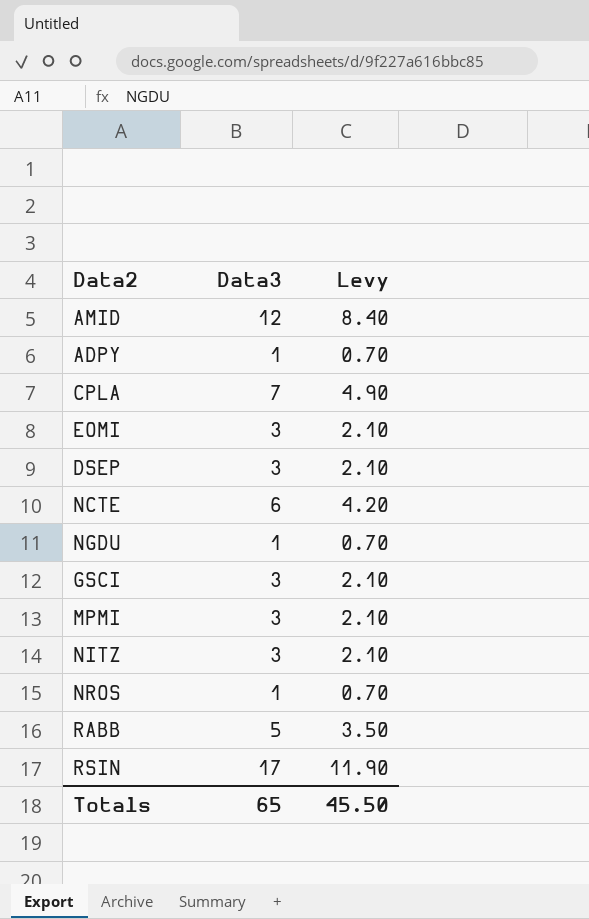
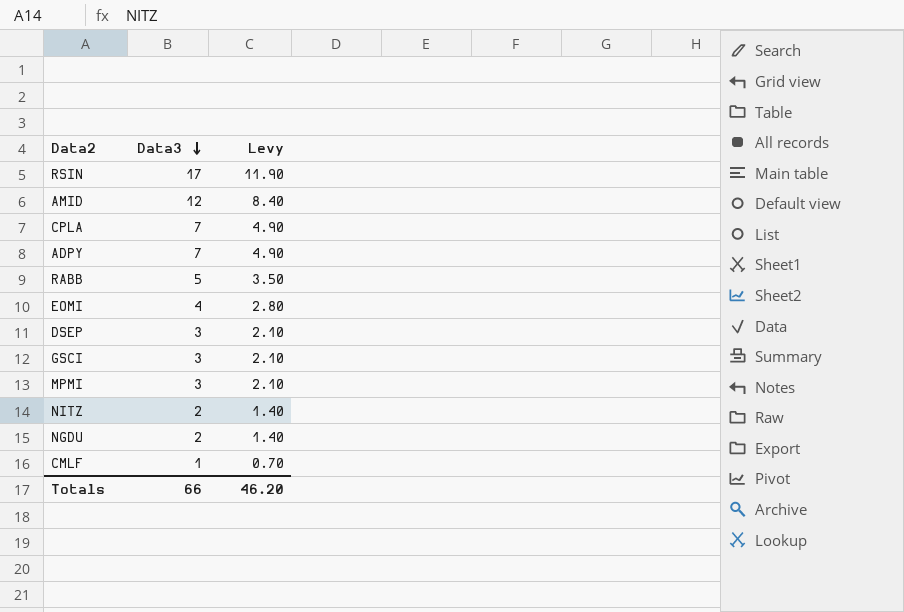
row order: none -> Data3 descending
row NCTE: 6 | 4.20 -> none
row NROS: 1 | 0.70 -> none
ADPY | Data3: 1 -> 7
ADPY | Levy: 0.70 -> 4.90
EOMI | Data3: 3 -> 4
EOMI | Levy: 2.10 -> 2.80
NITZ | Data3: 3 -> 2
NITZ | Levy: 2.10 -> 1.40
NGDU | Data3: 1 -> 2
NGDU | Levy: 0.70 -> 1.40
row CMLF: none -> 1 | 0.70
Totals | Data3: 65 -> 66
Totals | Levy: 45.50 -> 46.20

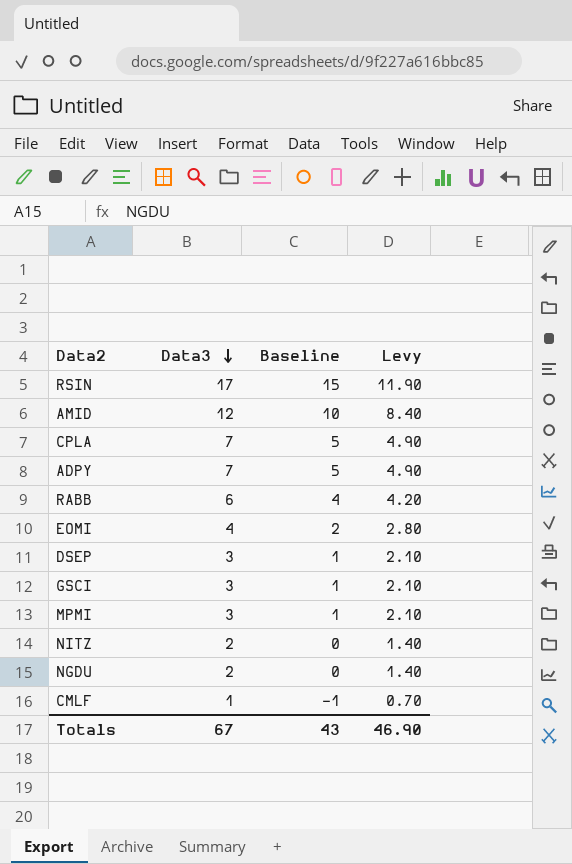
column Baseline | formula: none -> [Data3] - 2
RABB | Data3: 5 -> 6
RABB | Levy: 3.50 -> 4.20
Totals | Data3: 66 -> 67
Totals | Levy: 46.20 -> 46.90

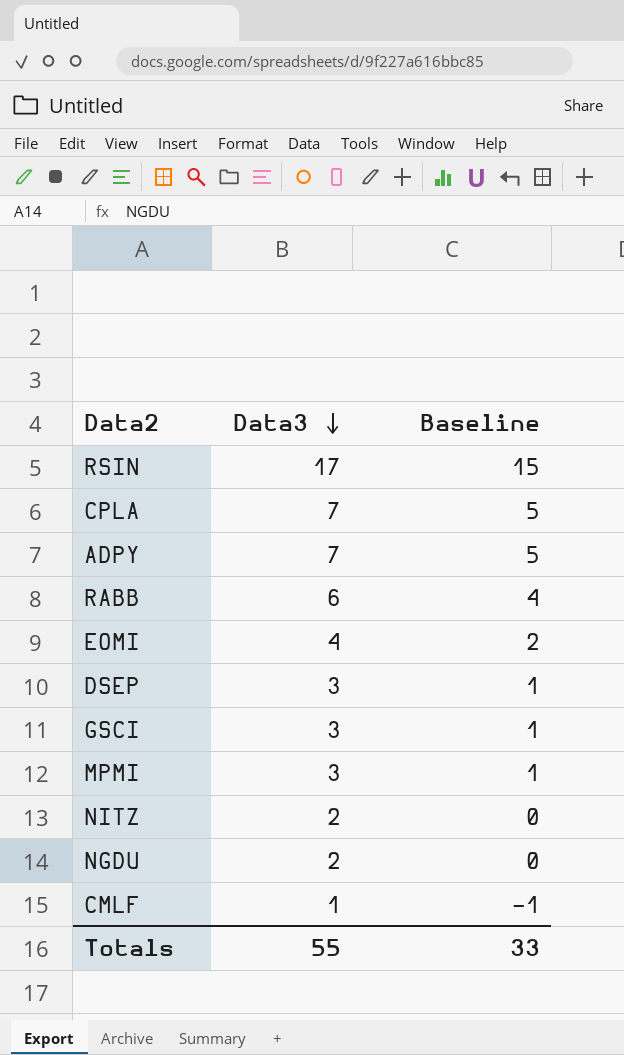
column Levy | formula: [Data3] * 0.7 -> none
row AMID: 12 | 10 | 8.40 -> none
Totals | Data3: 67 -> 55
Totals | Baseline: 43 -> 33

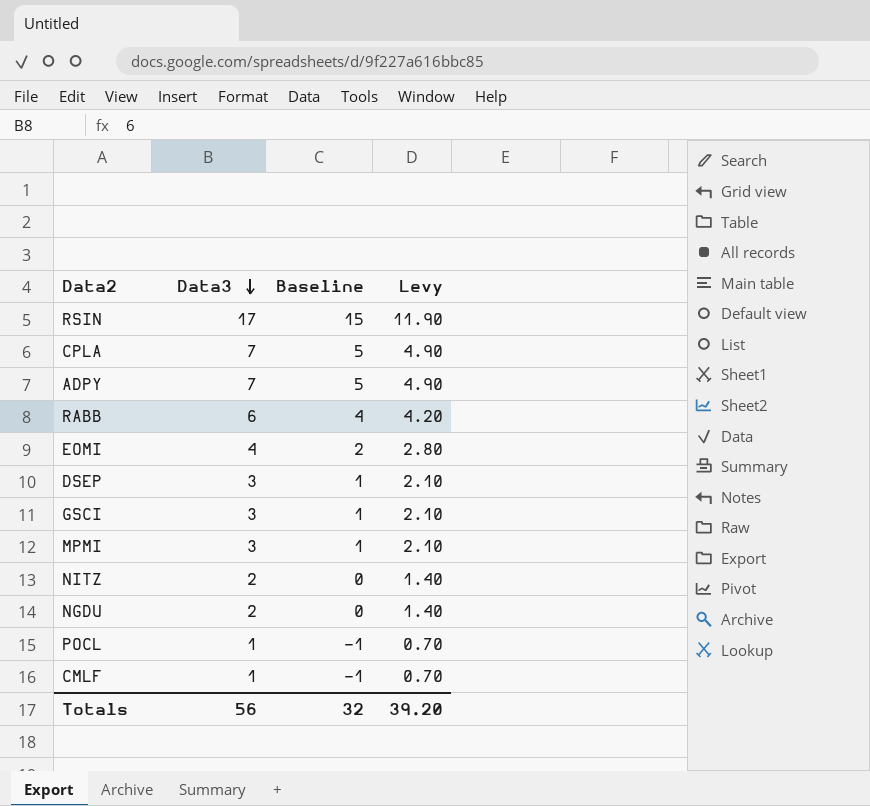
column Levy | formula: none -> [Data3] * 0.7
row POCL: none -> 1 | -1 | 0.70
Totals | Data3: 55 -> 56
Totals | Baseline: 33 -> 32

